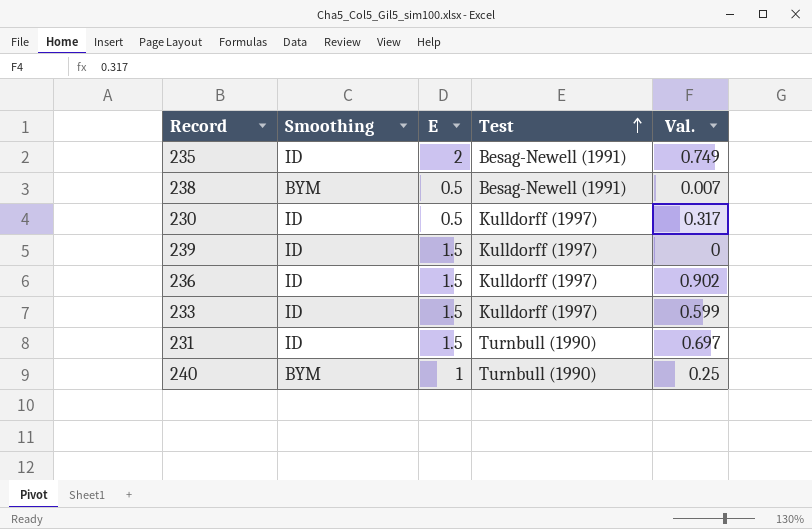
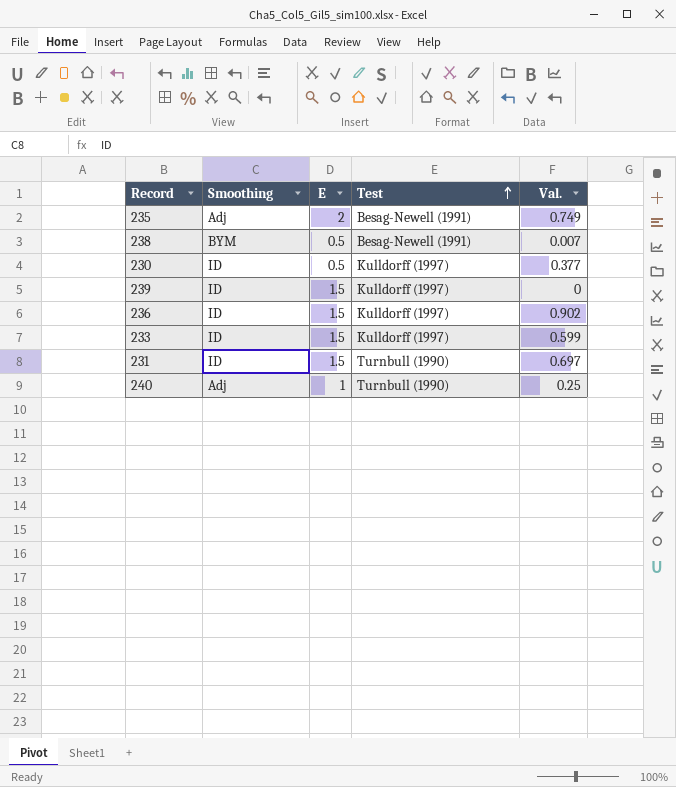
235 | Smoothing: ID -> Adj
230 | Val.: 0.317 -> 0.377
240 | Smoothing: BYM -> Adj

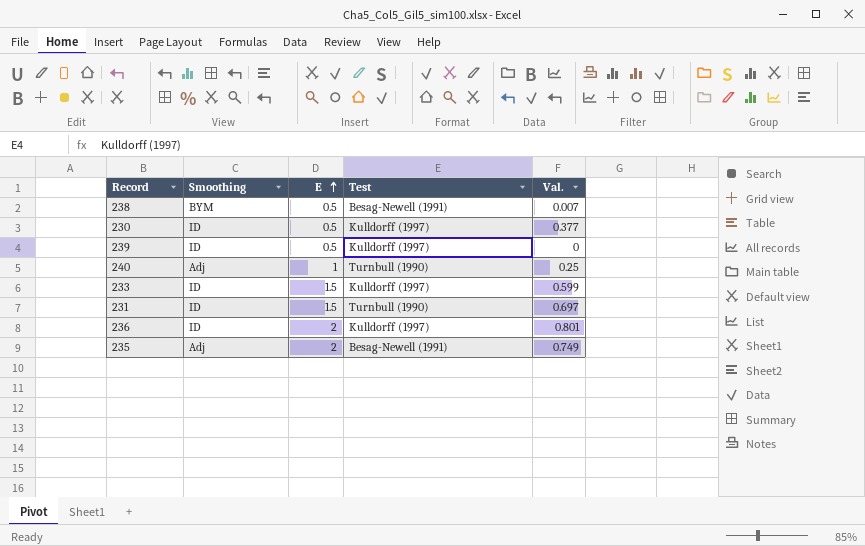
row order: Test ascending -> E ascending
239 | E: 1.5 -> 0.5
236 | E: 1.5 -> 2
236 | Val.: 0.902 -> 0.801

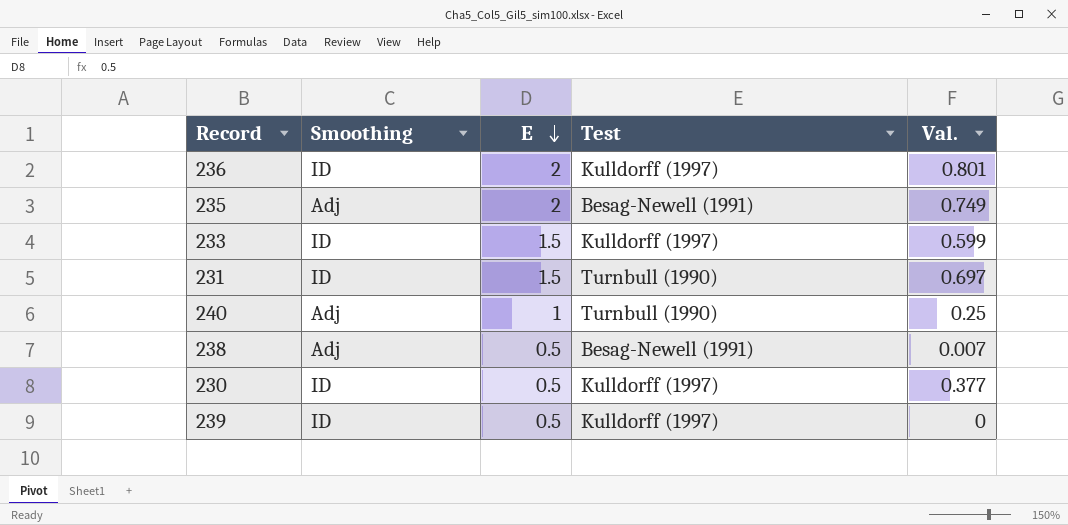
row order: E ascending -> E descending
238 | Smoothing: BYM -> Adj

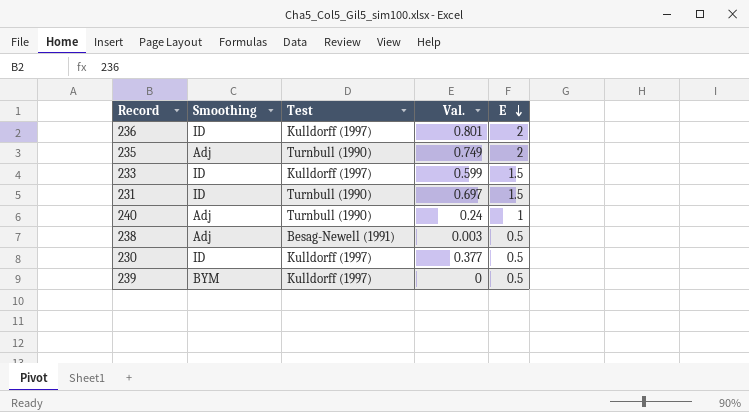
column E | position: 3 -> 5
235 | Test: Besag-Newell (1991) -> Turnbull (1990)
240 | Val.: 0.25 -> 0.24
238 | Val.: 0.007 -> 0.003
239 | Smoothing: ID -> BYM

